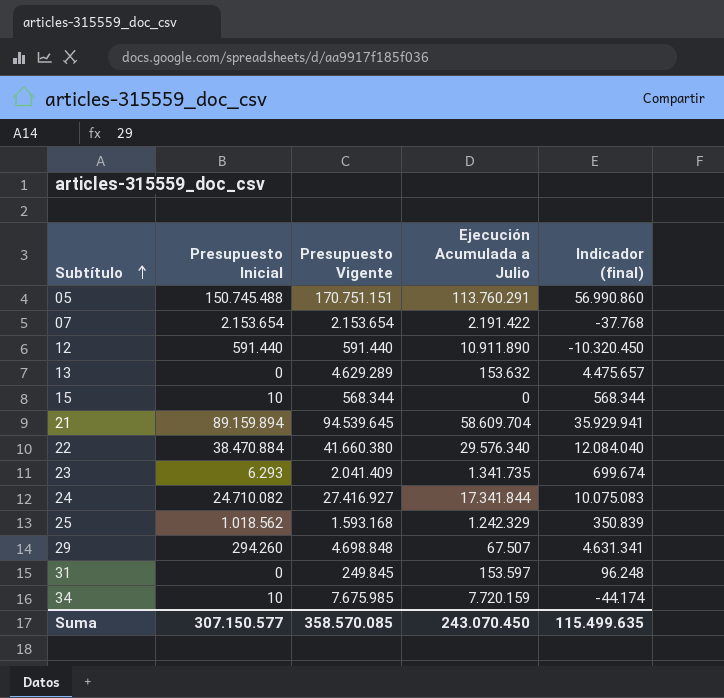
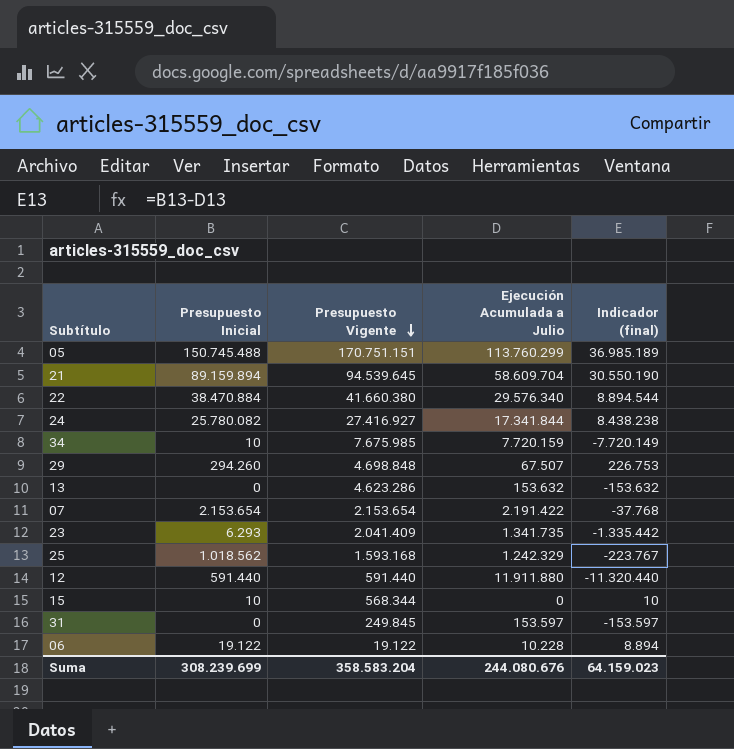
row order: Subtítulo ascending -> Presupuesto Vigente descending
column Indicador (final) | formula: [Presupuesto Vigente] - [Ejecución Acumulada a Julio] -> [Presupuesto Inicial] - [Ejecución Acumulada a Julio]
05 | Ejecución Acumulada a Julio: 113.760.291 -> 113.760.299
24 | Presupuesto Inicial: 24.710.082 -> 25.780.082
13 | Presupuesto Vigente: 4.629.289 -> 4.623.286
12 | Ejecución Acumulada a Julio: 10.911.890 -> 11.911.880
row 06: none -> 19.122 | 19.122 | 10.228 | 8.894
Suma | Presupuesto Inicial: 307.150.577 -> 308.239.699
Suma | Presupuesto Vigente: 358.570.085 -> 358.583.204
Suma | Ejecución Acumulada a Julio: 243.070.450 -> 244.080.676
Suma | Indicador (final): 115.499.635 -> 64.159.023

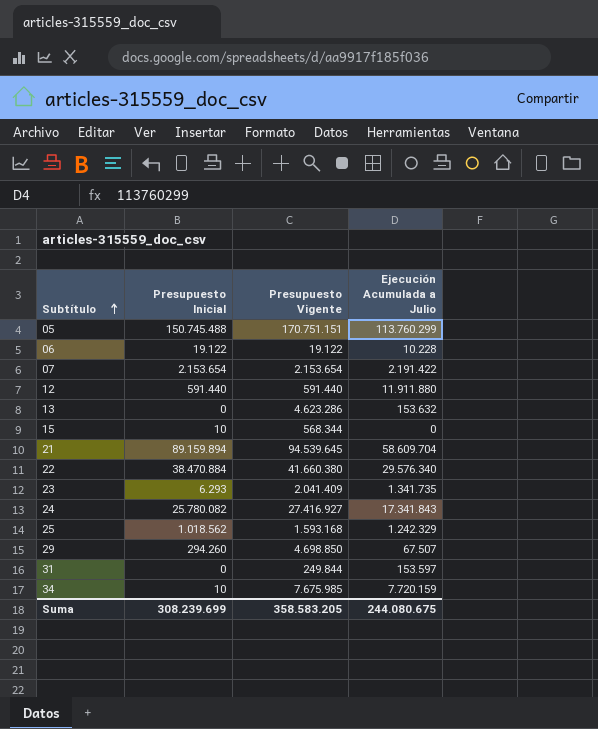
row order: Presupuesto Vigente descending -> Subtítulo ascending
column Indicador (final) | formula: [Presupuesto Inicial] - [Ejecución Acumulada a Julio] -> none
24 | Ejecución Acumulada a Julio: 17.341.844 -> 17.341.843
29 | Presupuesto Vigente: 4.698.848 -> 4.698.850
31 | Presupuesto Vigente: 249.845 -> 249.844
Suma | Presupuesto Vigente: 358.583.204 -> 358.583.205
Suma | Ejecución Acumulada a Julio: 244.080.676 -> 244.080.675

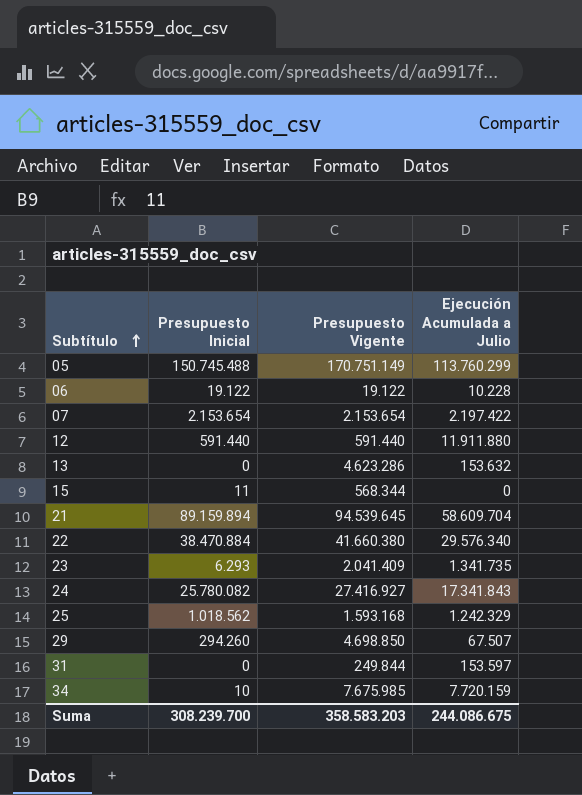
05 | Presupuesto Vigente: 170.751.151 -> 170.751.149
07 | Ejecución Acumulada a Julio: 2.191.422 -> 2.197.422
15 | Presupuesto Inicial: 10 -> 11
Suma | Presupuesto Inicial: 308.239.699 -> 308.239.700
Suma | Presupuesto Vigente: 358.583.205 -> 358.583.203
Suma | Ejecución Acumulada a Julio: 244.080.675 -> 244.086.675

